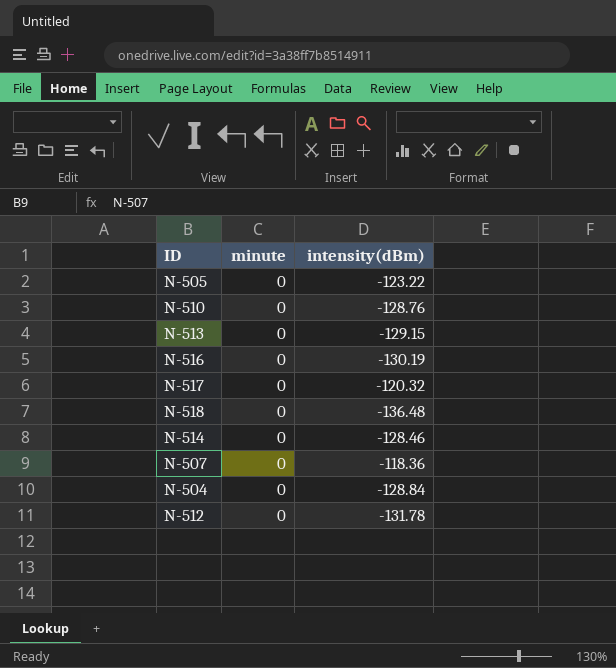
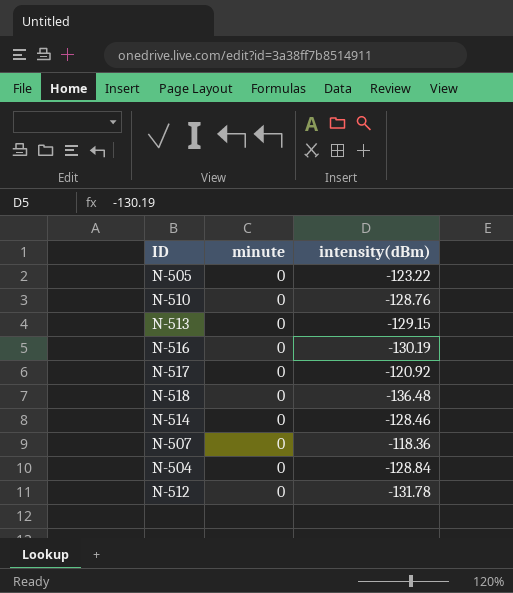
N-517 | intensity(dBm): -120.32 -> -120.92

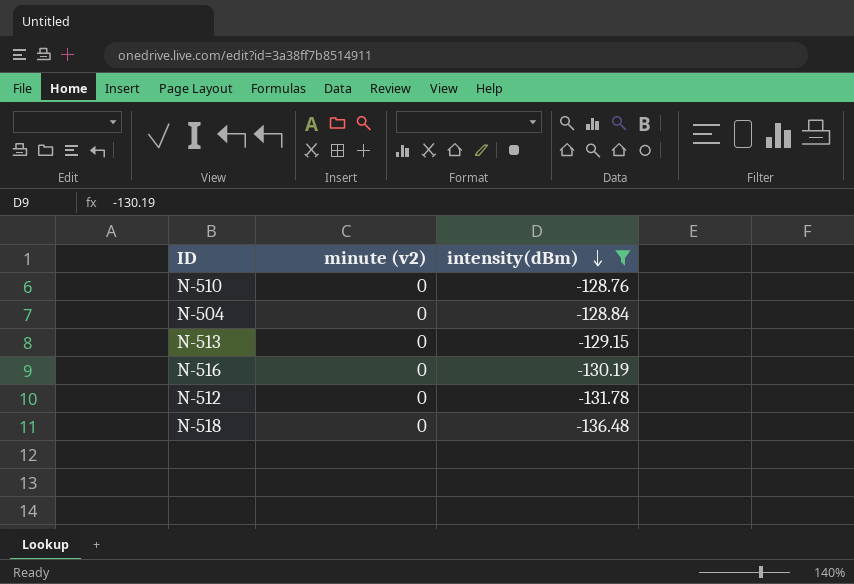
filter: none -> intensity(dBm) <= -128.76
row order: none -> intensity(dBm) descending
column name: minute -> minute (v2)

